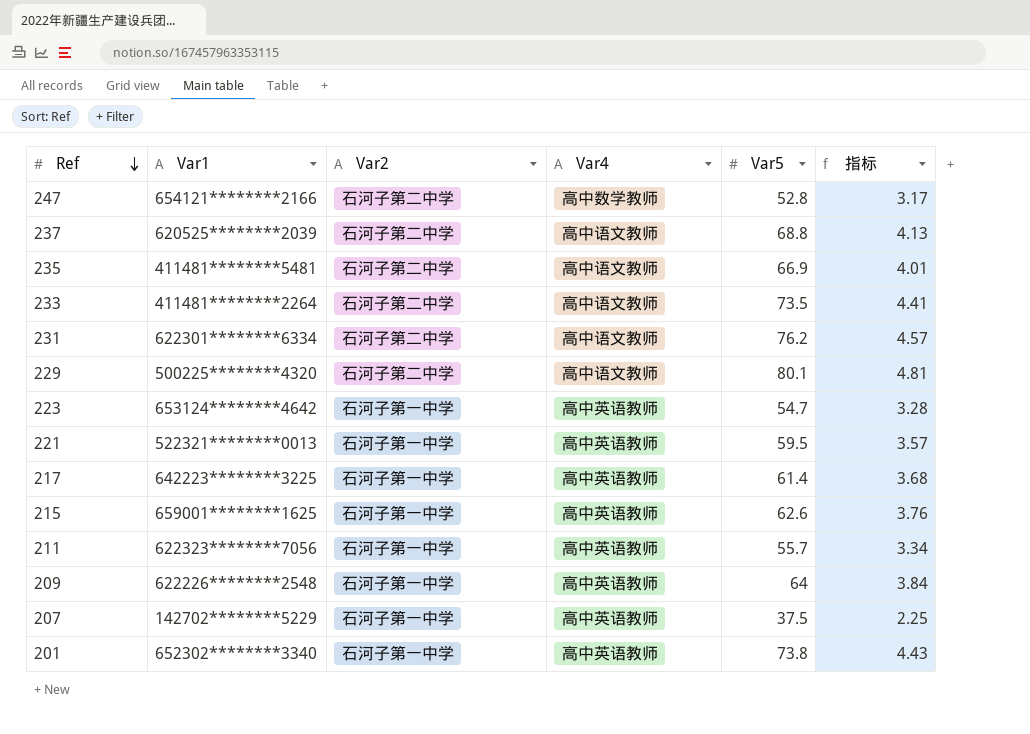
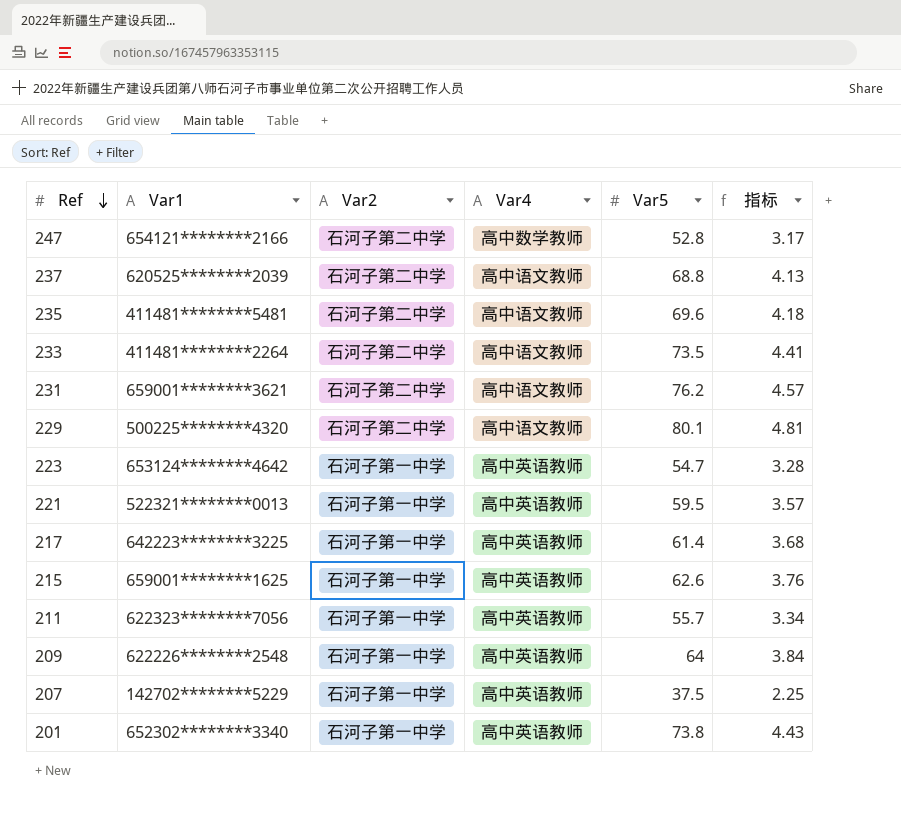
235 | Var5: 66.9 -> 69.6
235 | 指标: 4.01 -> 4.18
231 | Var1: 622301********6334 -> 659001********3621

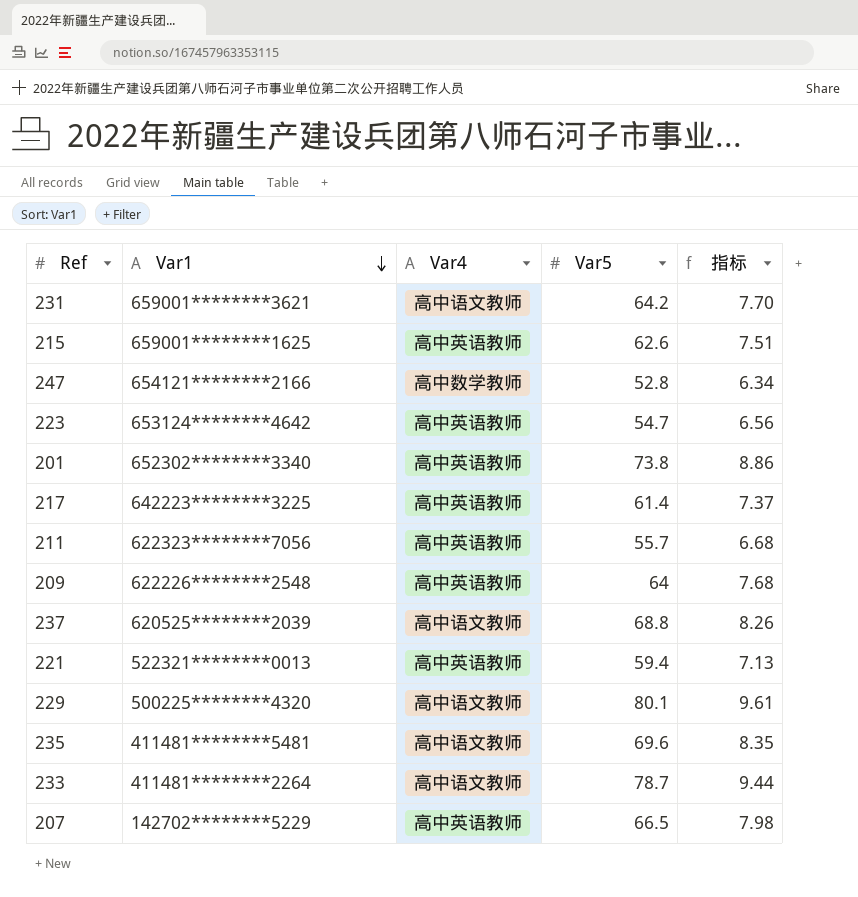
row order: Ref descending -> Var1 descending
column Var2 | position: 3 -> none
column 指标 | formula: [Var5] * 0.06 -> [Var5] * 0.12
231 | Var5: 76.2 -> 64.2
221 | Var5: 59.5 -> 59.4
233 | Var5: 73.5 -> 78.7
207 | Var5: 37.5 -> 66.5

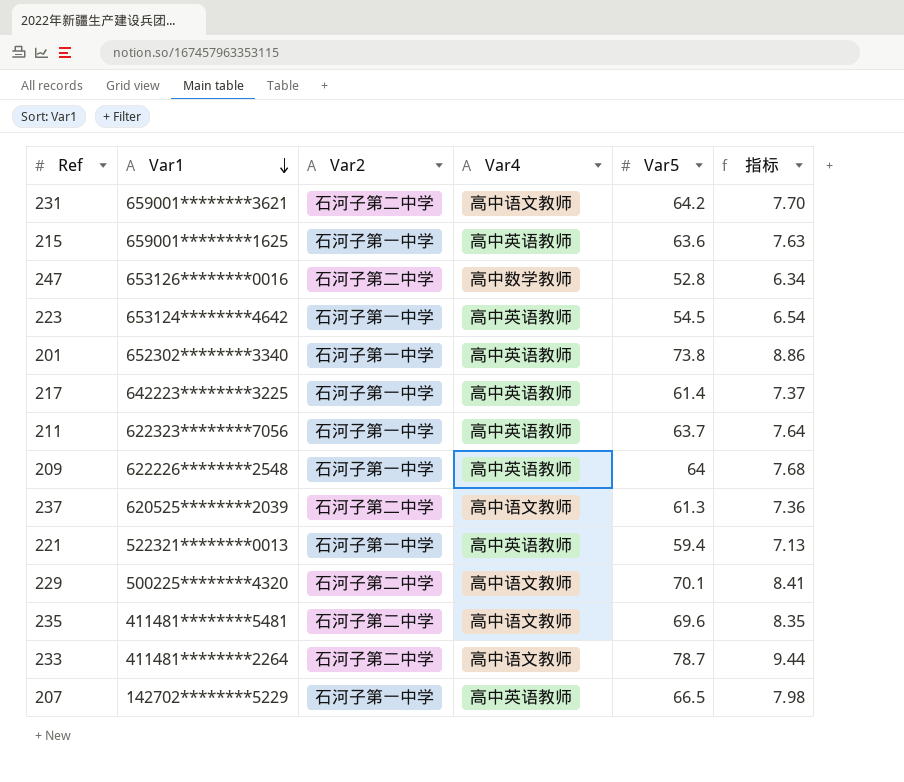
column Var2 | position: none -> 3
215 | Var5: 62.6 -> 63.6
215 | 指标: 7.51 -> 7.63
247 | Var1: 654121********2166 -> 653126********0016
223 | Var5: 54.7 -> 54.5
223 | 指标: 6.56 -> 6.54
211 | Var5: 55.7 -> 63.7
211 | 指标: 6.68 -> 7.64
237 | Var5: 68.8 -> 61.3
237 | 指标: 8.26 -> 7.36
229 | Var5: 80.1 -> 70.1
229 | 指标: 9.61 -> 8.41

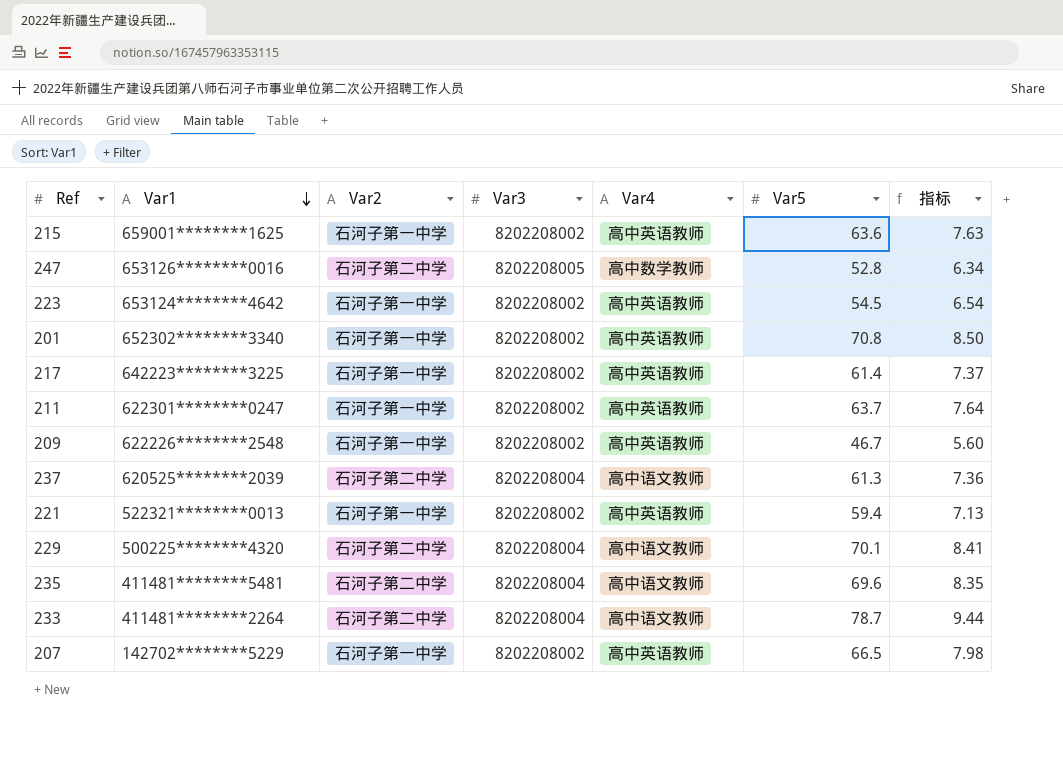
column Var3 | position: none -> 4
row 231: 659001********3621 | 石河子第二中学 | 高中语文教师 | 64.2 | 7.70 -> none
201 | Var5: 73.8 -> 70.8
201 | 指标: 8.86 -> 8.50
211 | Var1: 622323********7056 -> 622301********0247
209 | Var5: 64 -> 46.7
209 | 指标: 7.68 -> 5.60

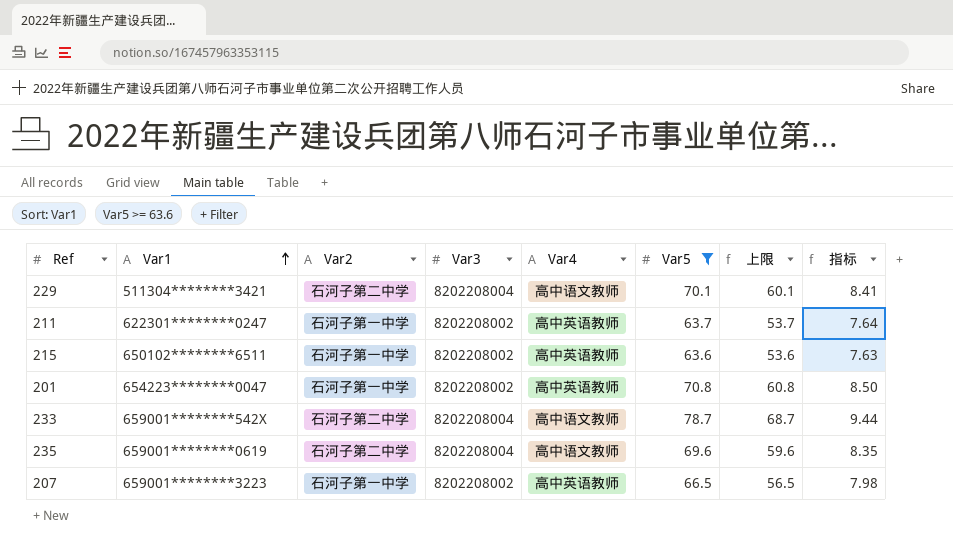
filter: none -> Var5 >= 63.6
row order: Var1 descending -> Var1 ascending
column 上限 | formula: none -> [Var5] - 10
229 | Var1: 500225********4320 -> 511304********3421
215 | Var1: 659001********1625 -> 650102********6511
201 | Var1: 652302********3340 -> 654223********0047
233 | Var1: 411481********2264 -> 659001********542X
235 | Var1: 411481********5481 -> 659001********0619
207 | Var1: 142702********5229 -> 659001********3223

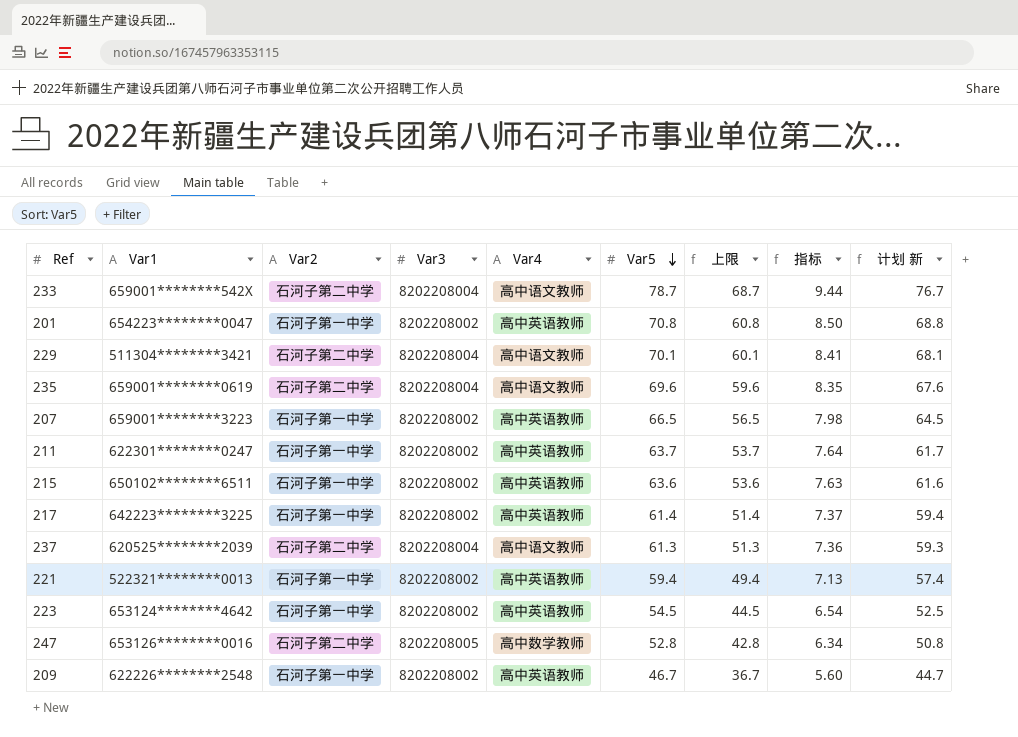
filter: Var5 >= 63.6 -> none
row order: Var1 ascending -> Var5 descending
column 计划 新 | formula: none -> [Var5] - 2

